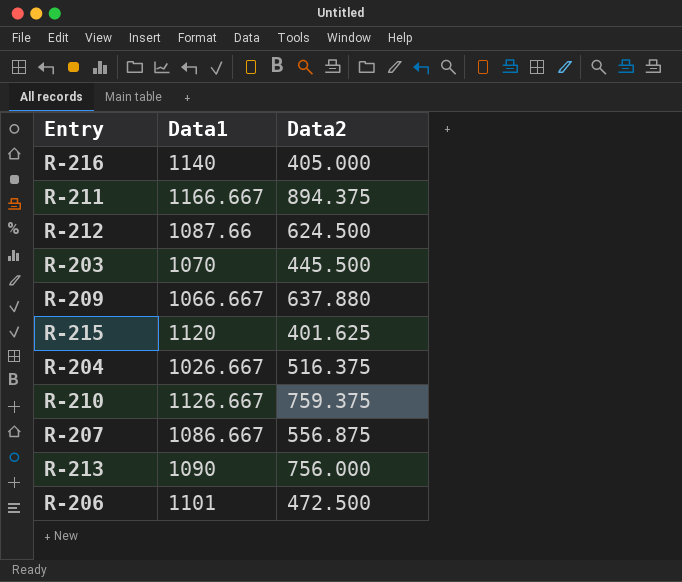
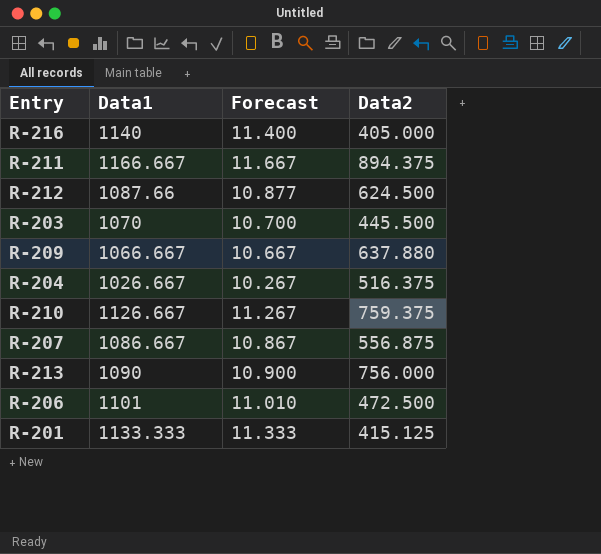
column Forecast | formula: none -> [Data1] * 0.01
row R-215: 1120 | 401.625 -> none
row R-201: none -> 1133.333 | 11.333 | 415.125

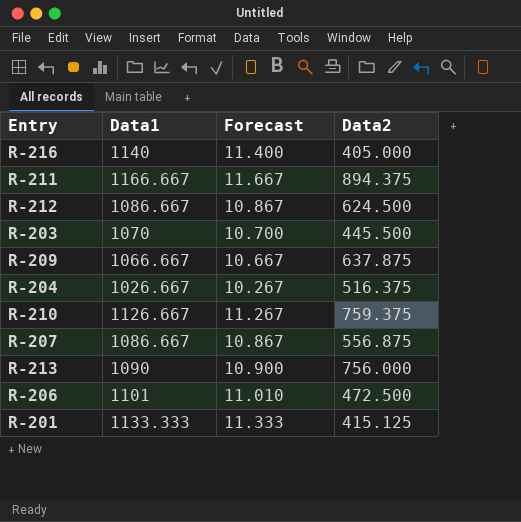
R-212 | Data1: 1087.66 -> 1086.667
R-212 | Forecast: 10.877 -> 10.867
R-209 | Data2: 637.880 -> 637.875

